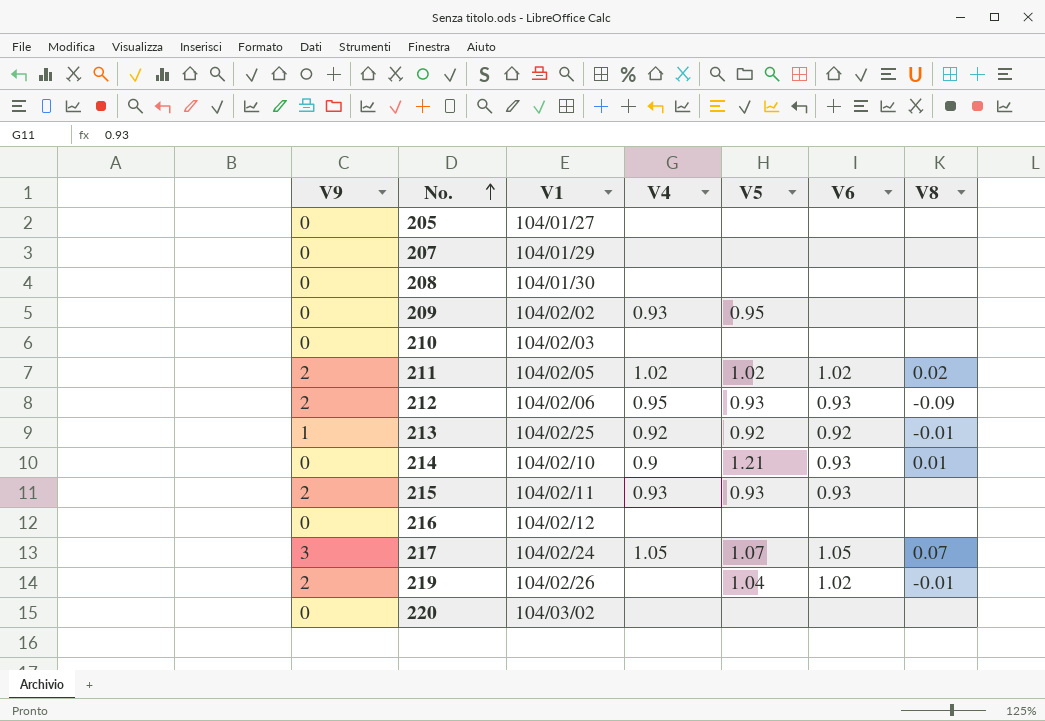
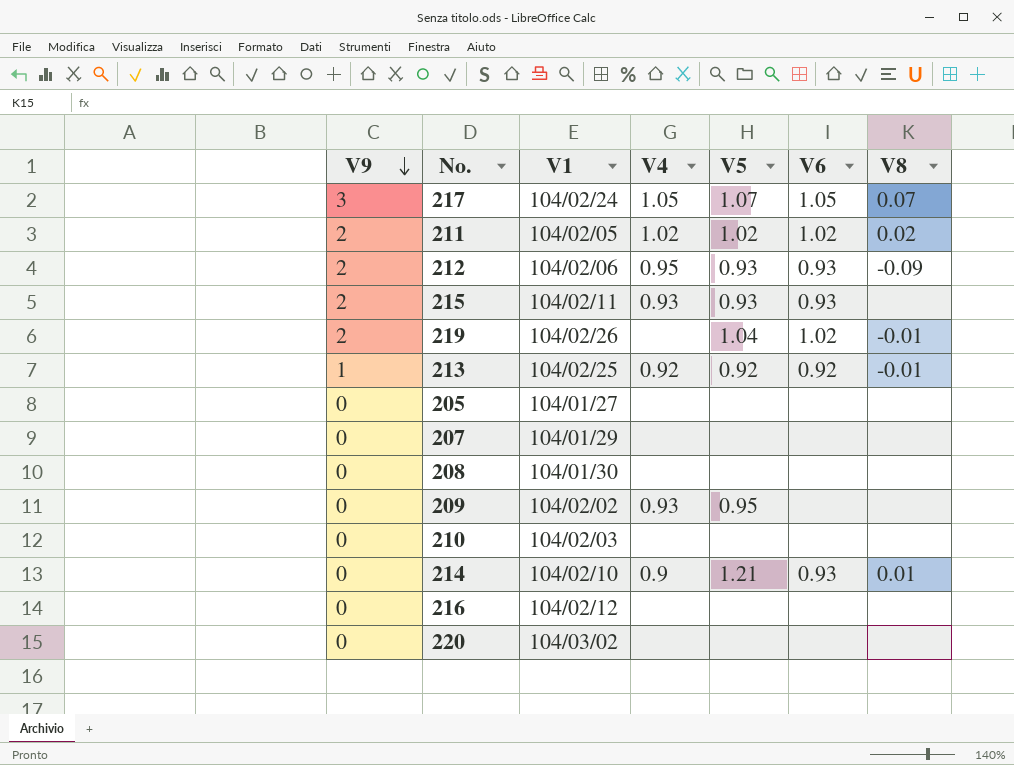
row order: No. ascending -> V9 descending

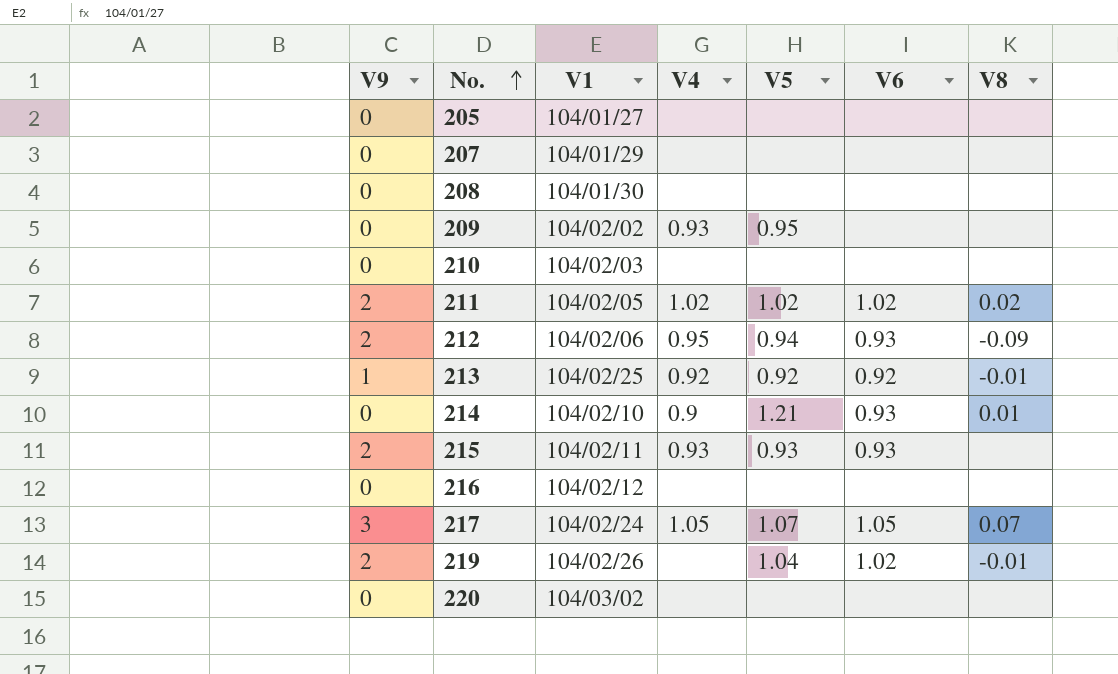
row order: V9 descending -> No. ascending
212 | V5: 0.93 -> 0.94

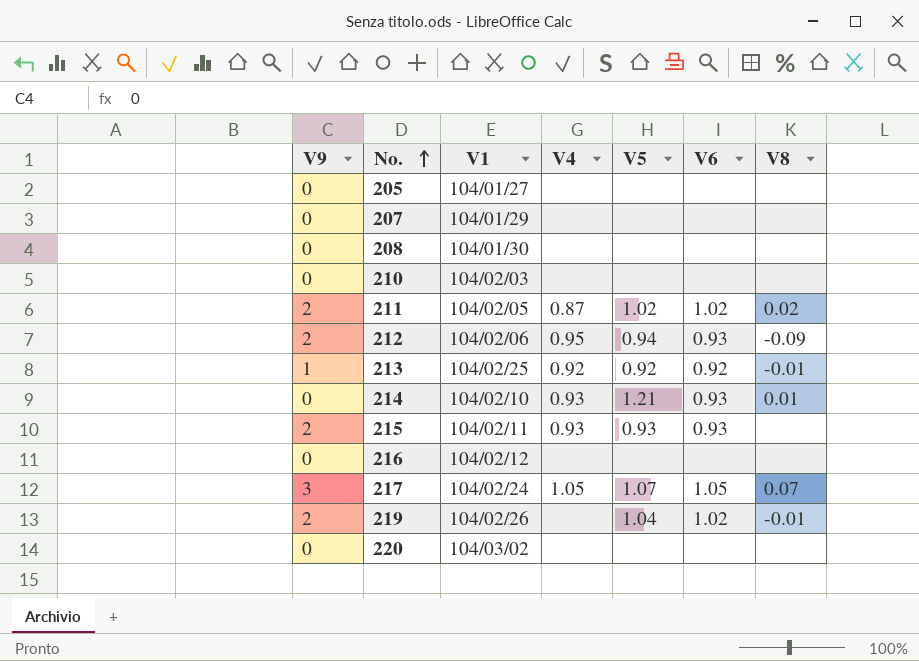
row 209: 0 | 104/02/02 | 0.93 | 0.95 | none | none -> none
211 | V4: 1.02 -> 0.87
214 | V4: 0.9 -> 0.93

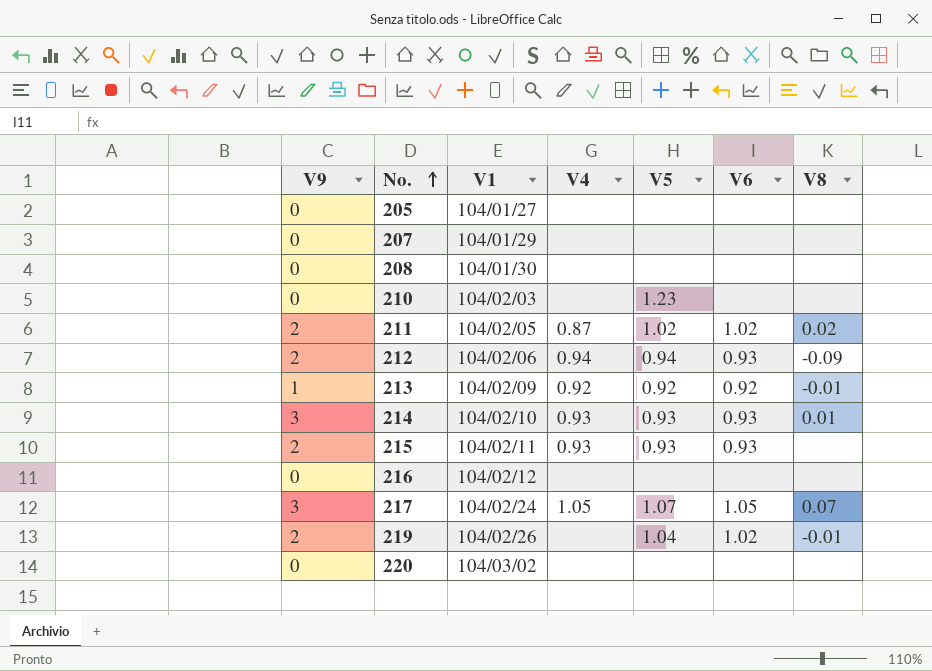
210 | V5: none -> 1.23
212 | V4: 0.95 -> 0.94
213 | V1: 104/02/25 -> 104/02/09
214 | V9: 0 -> 3
214 | V5: 1.21 -> 0.93

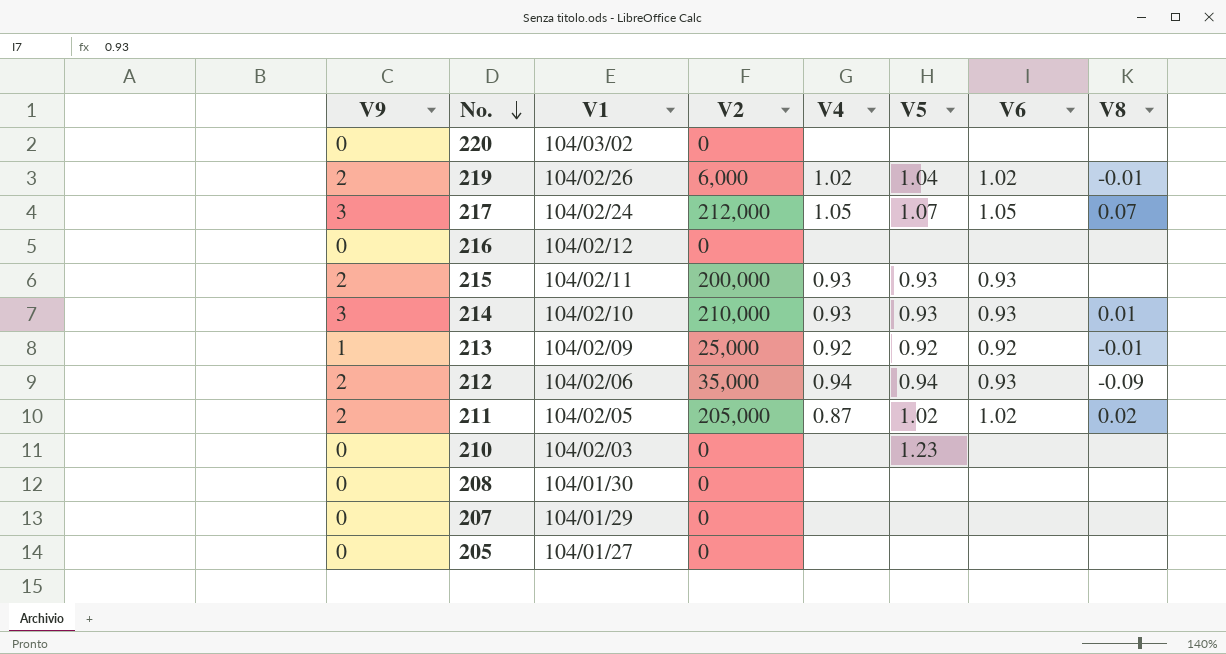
row order: No. ascending -> No. descending
column V2 | position: none -> 4
219 | V4: none -> 1.02

